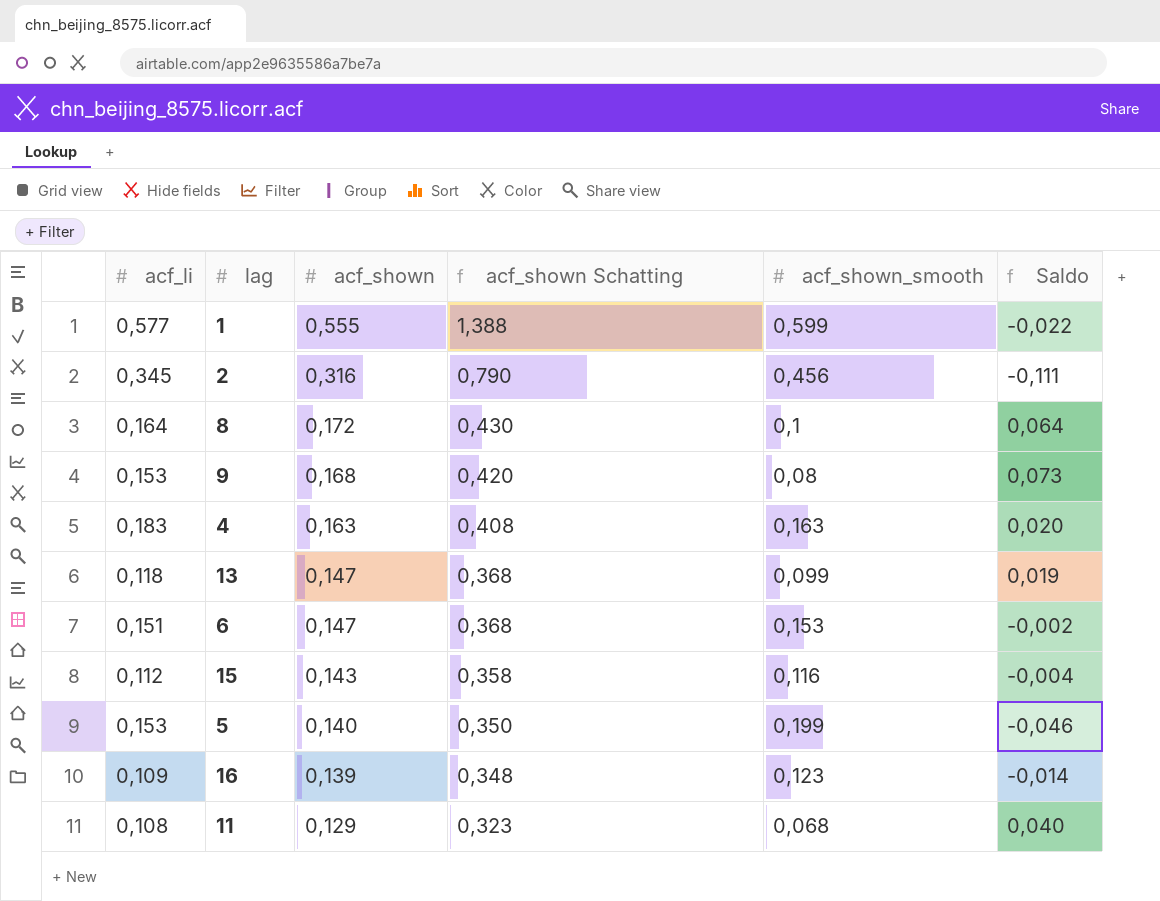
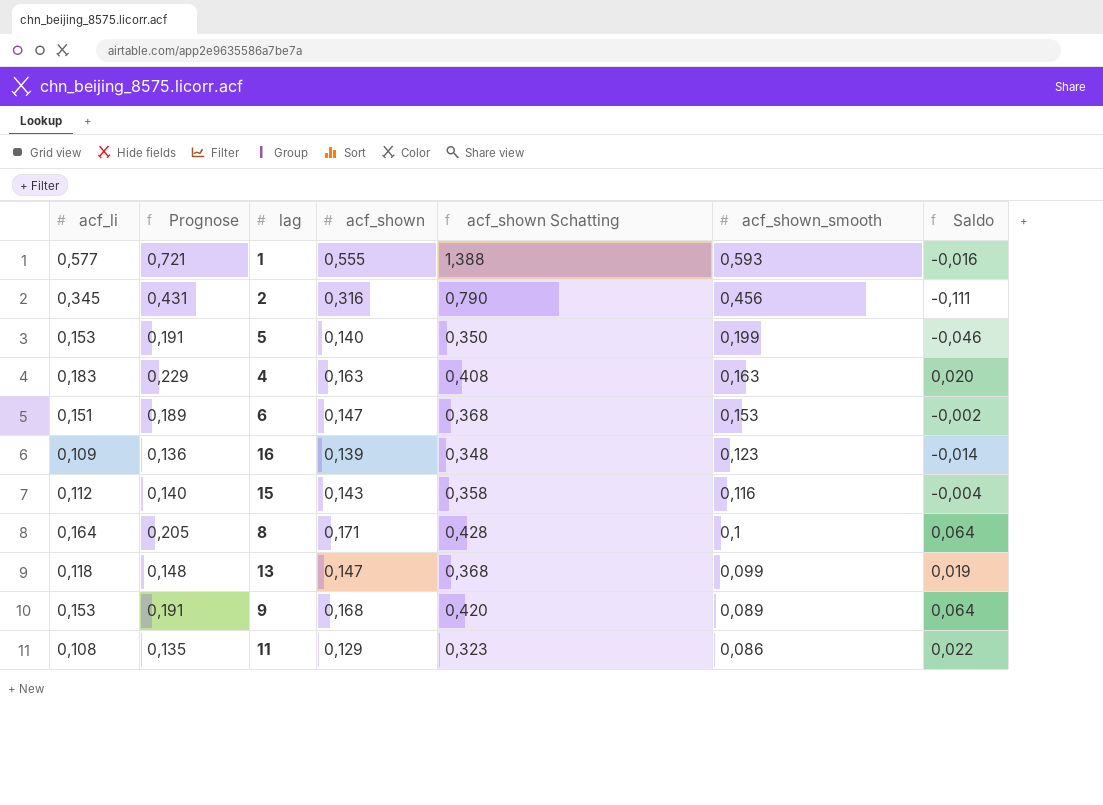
row order: acf_shown descending -> acf_shown_smooth descending
column Prognose | formula: none -> [acf_li] * 1,25
1 | acf_shown_smooth: 0,599 -> 0,593
1 | Saldo: -0,022 -> -0,016
8 | acf_shown: 0,172 -> 0,171
8 | acf_shown Schatting: 0,430 -> 0,428
9 | acf_shown_smooth: 0,08 -> 0,089
9 | Saldo: 0,073 -> 0,064
11 | acf_shown_smooth: 0,068 -> 0,086
11 | Saldo: 0,040 -> 0,022

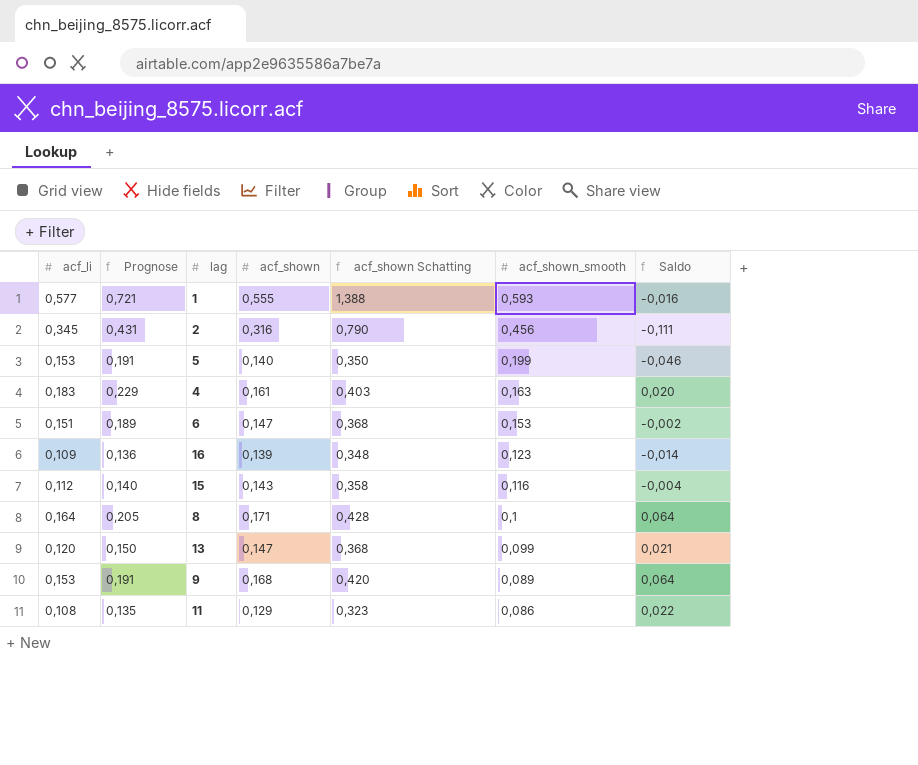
4 | acf_shown: 0,163 -> 0,161
4 | acf_shown Schatting: 0,408 -> 0,403
13 | acf_li: 0,118 -> 0,120
13 | Prognose: 0,148 -> 0,150
13 | Saldo: 0,019 -> 0,021

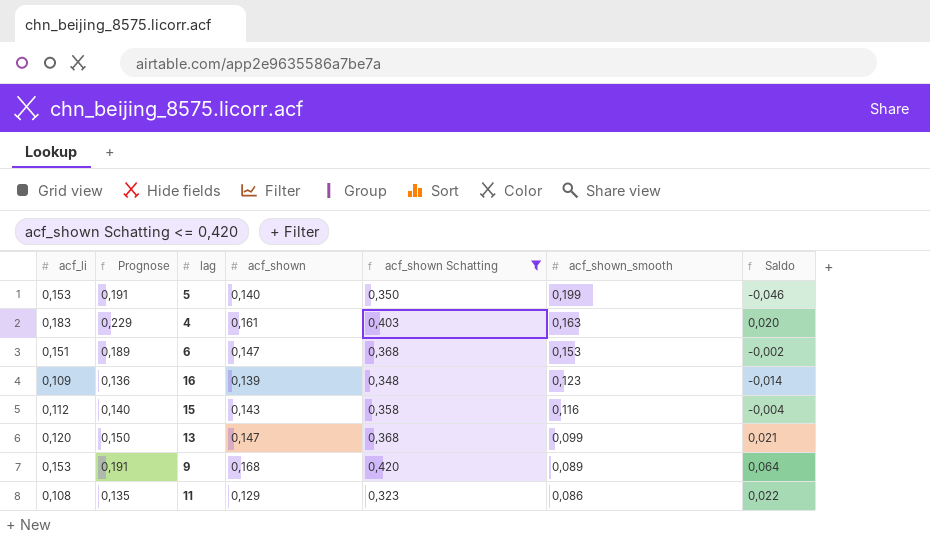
filter: none -> acf_shown Schatting <= 0,420

